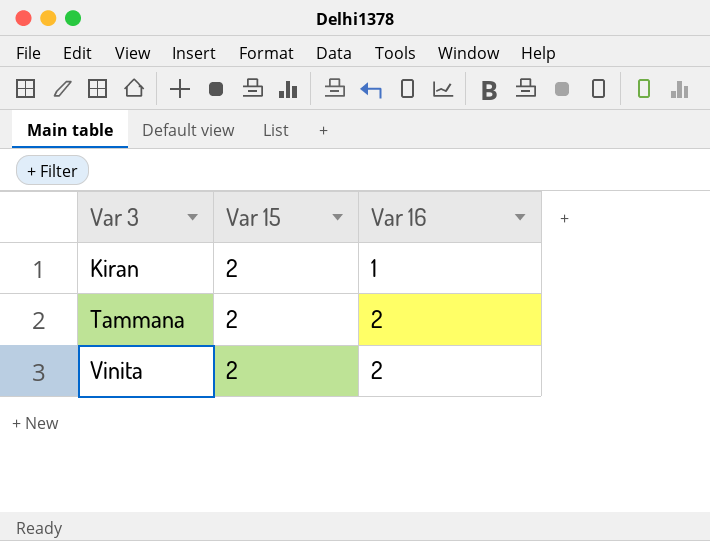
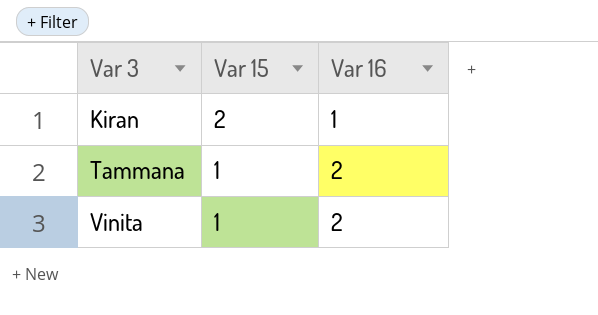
Tammana | Var 15: 2 -> 1
Vinita | Var 15: 2 -> 1

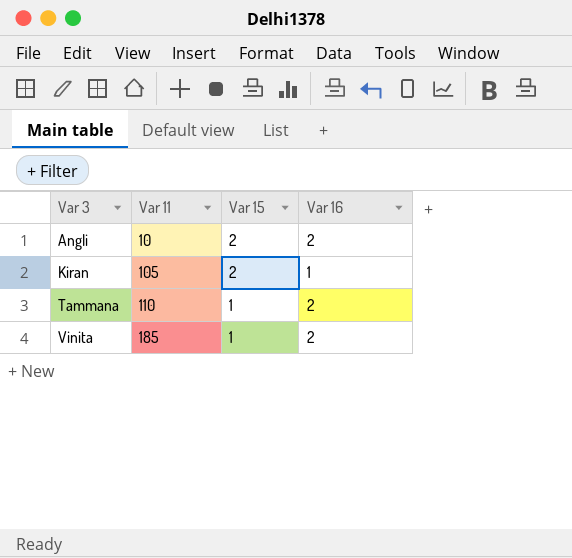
column Var 11 | position: none -> 2
row Angli: none -> 10 | 2 | 2

